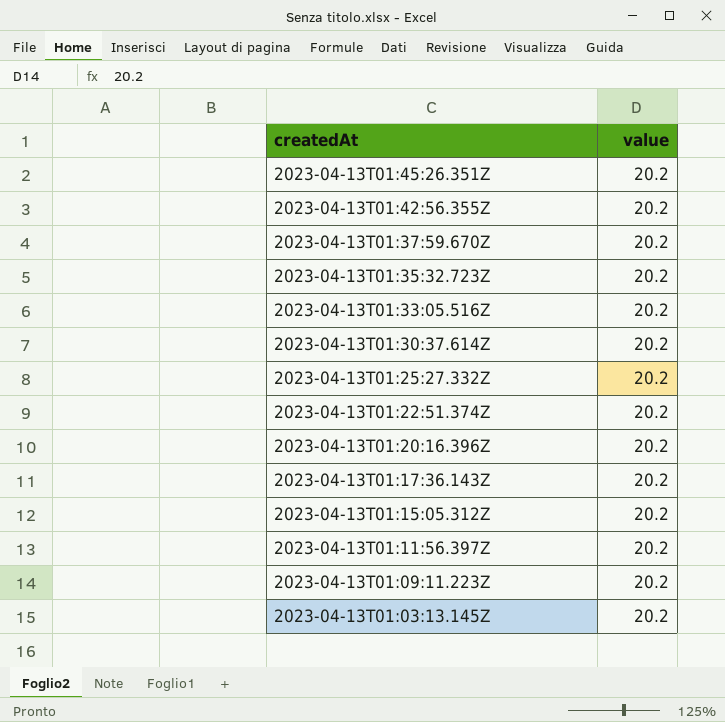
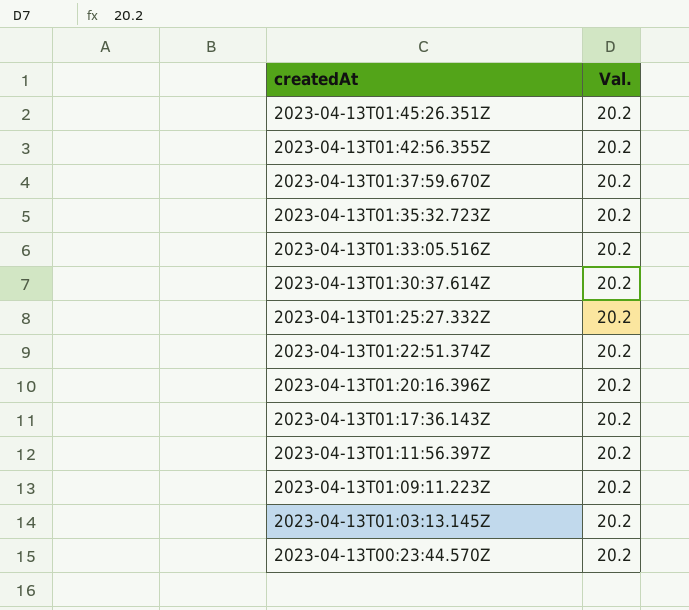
column name: value -> Val.
row 2023-04-13T01:15:05.312Z: 20.2 -> none
row 2023-04-13T00:23:44.570Z: none -> 20.2

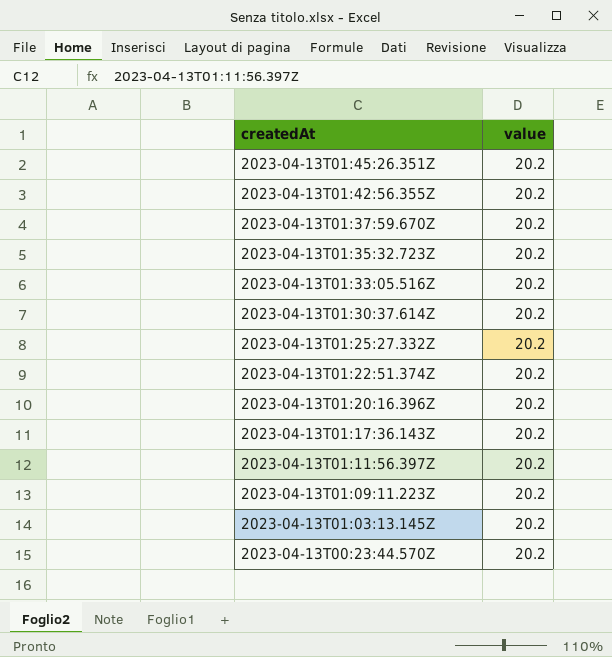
column name: Val. -> value

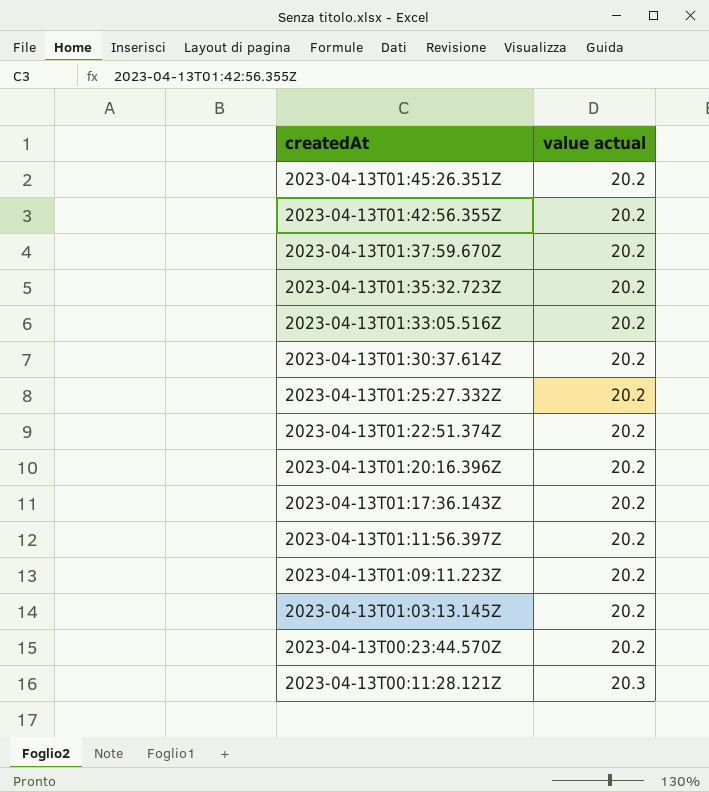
column name: value -> value actual
row 2023-04-13T00:11:28.121Z: none -> 20.3

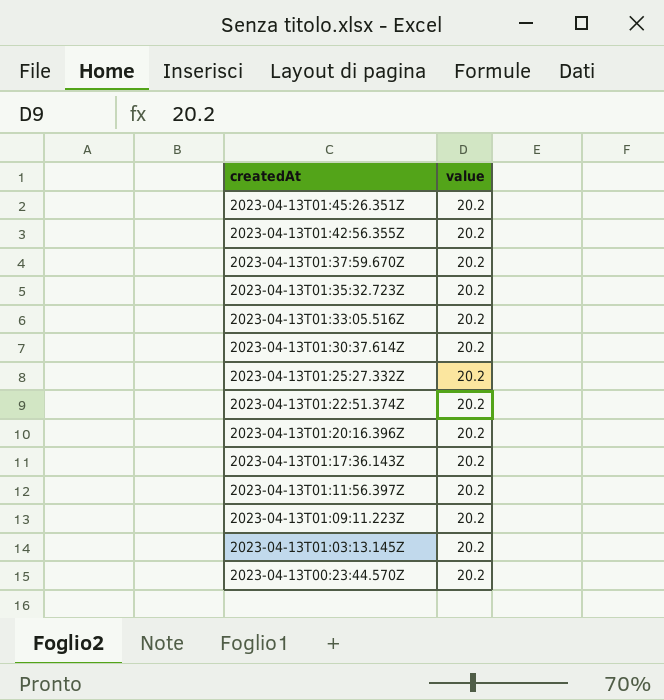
column name: value actual -> value
row 2023-04-13T00:11:28.121Z: 20.3 -> none

